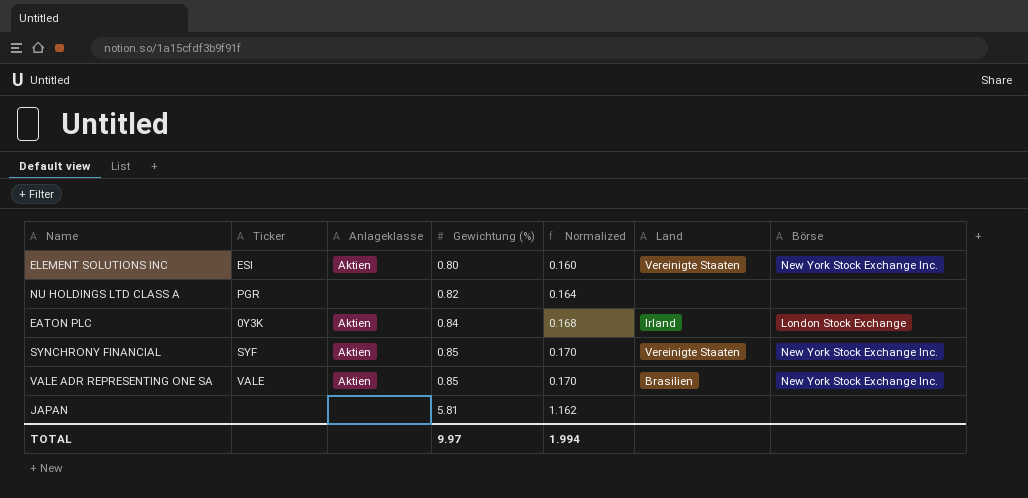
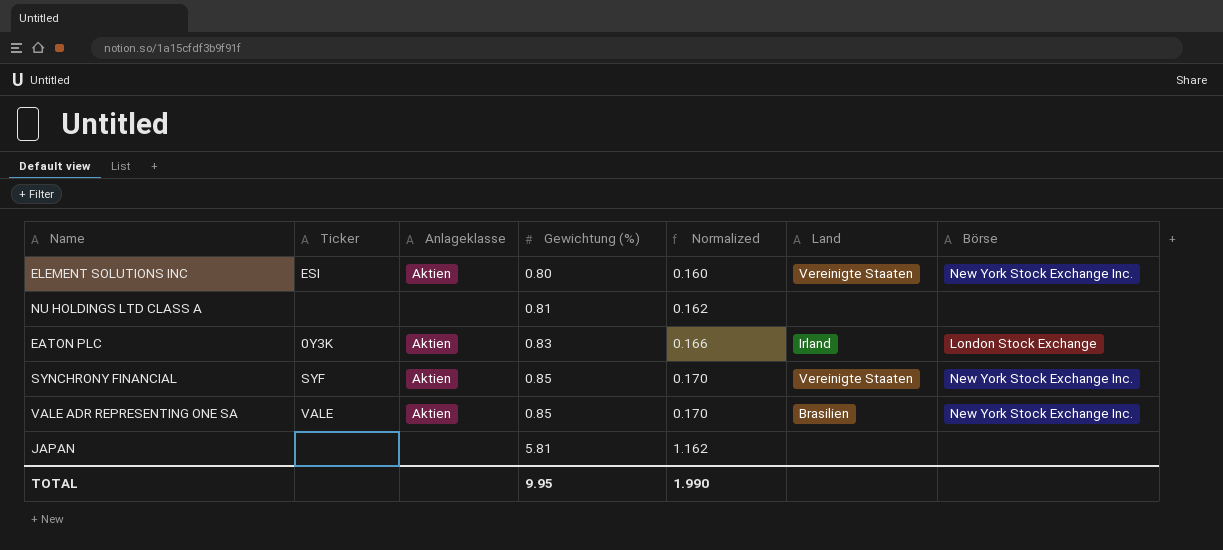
NU HOLDINGS LTD CLASS A | Ticker: PGR -> none
NU HOLDINGS LTD CLASS A | Gewichtung (%): 0.82 -> 0.81
NU HOLDINGS LTD CLASS A | Normalized: 0.164 -> 0.162
EATON PLC | Gewichtung (%): 0.84 -> 0.83
EATON PLC | Normalized: 0.168 -> 0.166
TOTAL | Gewichtung (%): 9.97 -> 9.95
TOTAL | Normalized: 1.994 -> 1.990

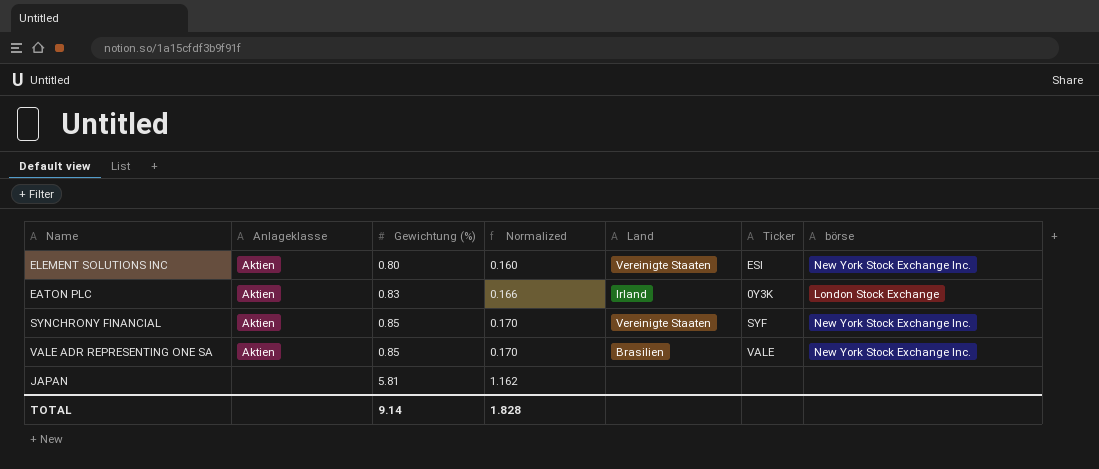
column Ticker | position: 2 -> 6
column name: Börse -> börse
row NU HOLDINGS LTD CLASS A: none | none | 0.81 | 0.162 | none | none -> none
TOTAL | Gewichtung (%): 9.95 -> 9.14
TOTAL | Normalized: 1.990 -> 1.828

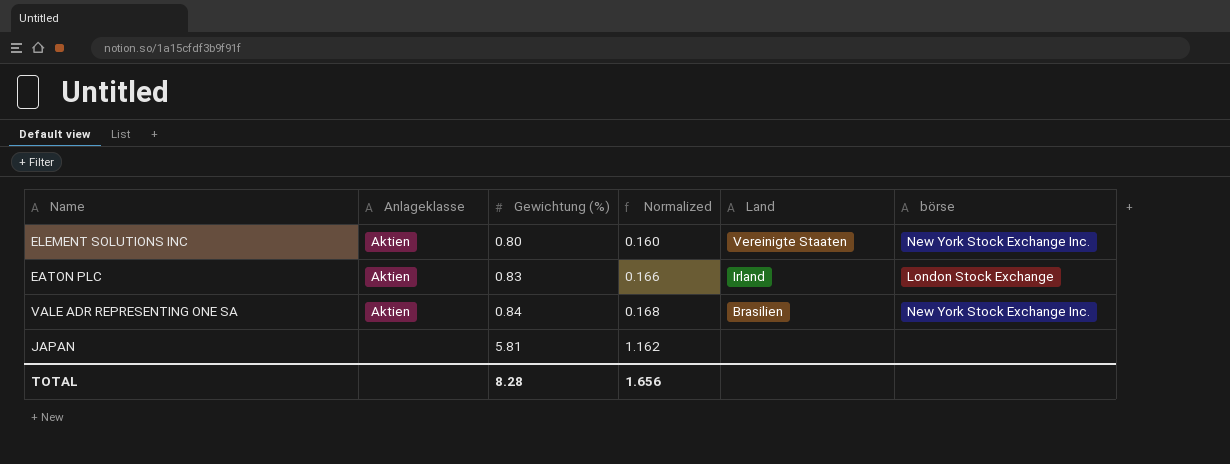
column Ticker | position: 6 -> none
row SYNCHRONY FINANCIAL: Aktien | 0.85 | 0.170 | Vereinigte Staaten | SYF | New York Stock Exchange Inc. -> none
VALE ADR REPRESENTING ONE SA | Gewichtung (%): 0.85 -> 0.84
VALE ADR REPRESENTING ONE SA | Normalized: 0.170 -> 0.168
TOTAL | Gewichtung (%): 9.14 -> 8.28
TOTAL | Normalized: 1.828 -> 1.656

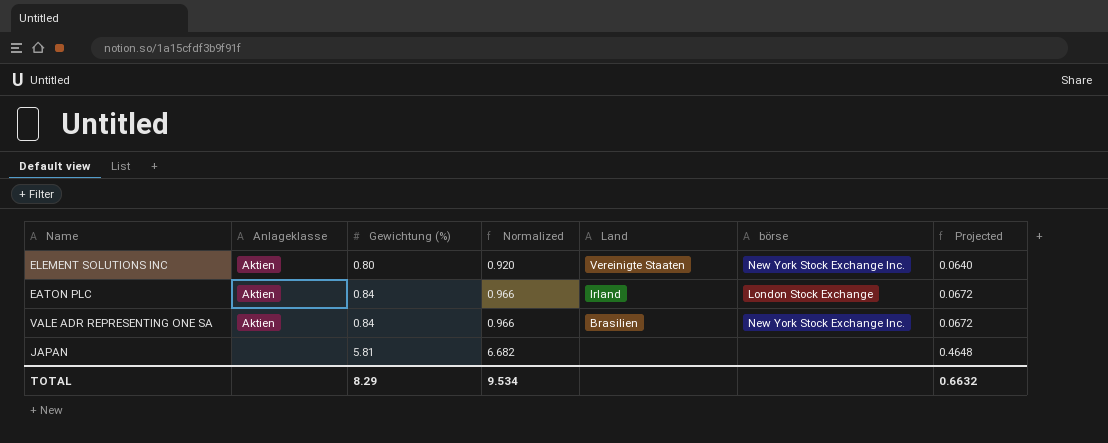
column Normalized | formula: [Gewichtung (%)] * 0.2 -> [Gewichtung (%)] * 1.15
column Projected | formula: none -> [Gewichtung (%)] * 0.08
EATON PLC | Gewichtung (%): 0.83 -> 0.84
TOTAL | Gewichtung (%): 8.28 -> 8.29
TOTAL | Normalized: 1.656 -> 9.534

